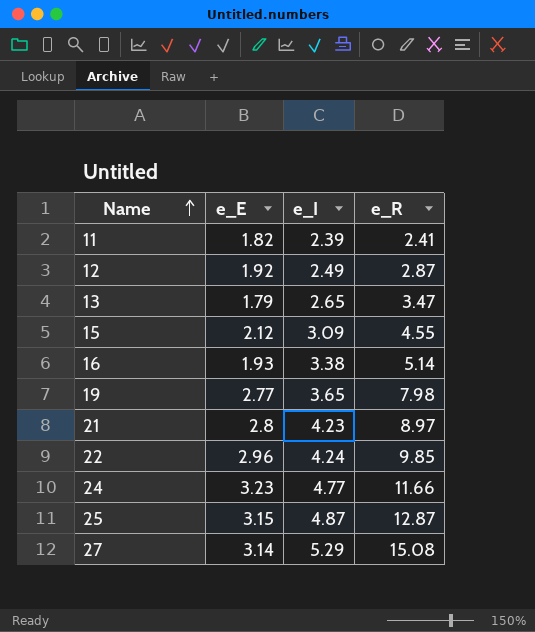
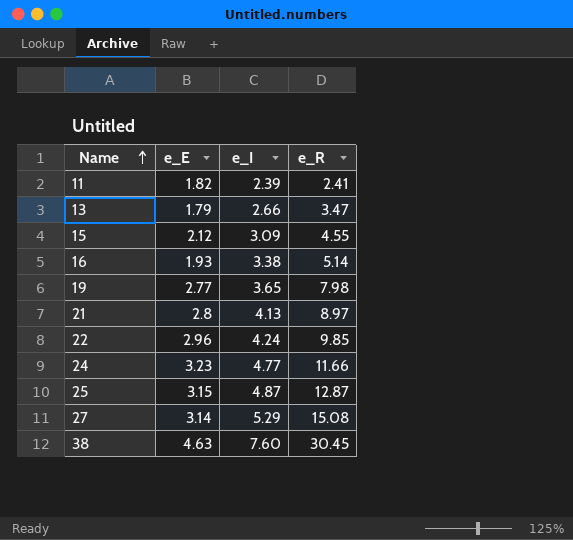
row 12: 1.92 | 2.49 | 2.87 -> none
13 | e_I: 2.65 -> 2.66
21 | e_I: 4.23 -> 4.13
row 38: none -> 4.63 | 7.60 | 30.45

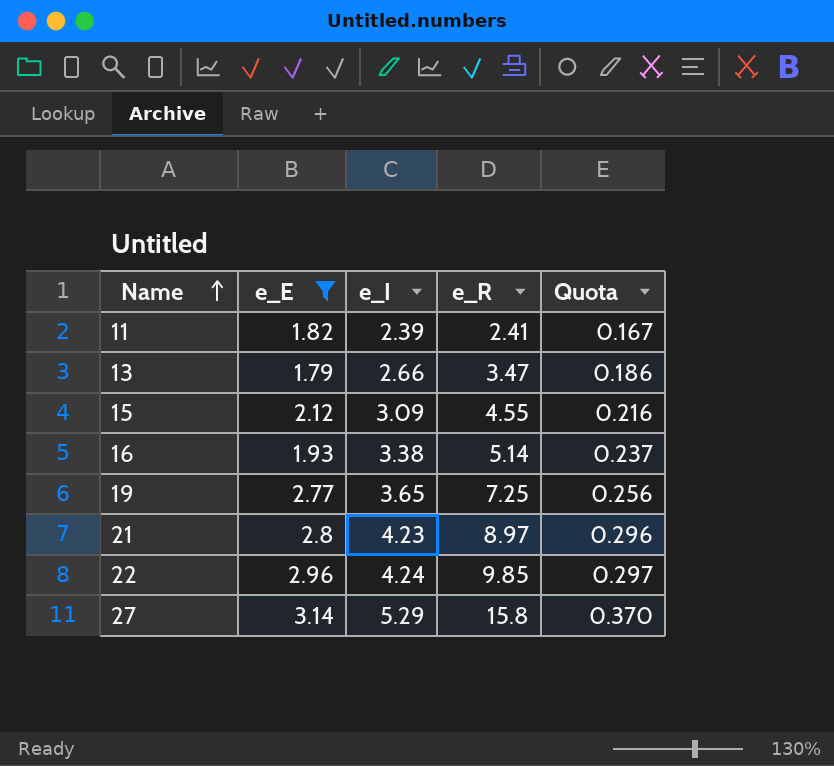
filter: none -> e_E <= 3.14
column Quota | formula: none -> [e_I] * 0.07
19 | e_R: 7.98 -> 7.25
21 | e_I: 4.13 -> 4.23
27 | e_R: 15.08 -> 15.8

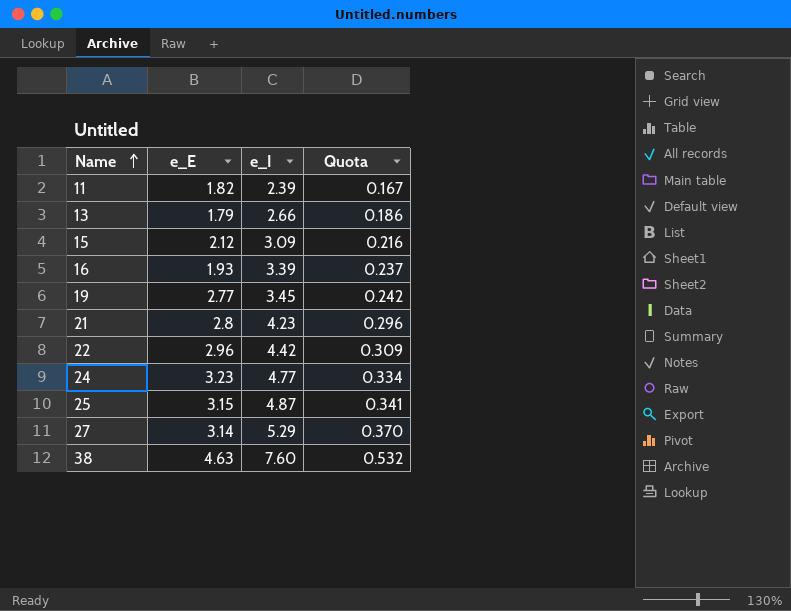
filter: e_E <= 3.14 -> none
column e_R | position: 4 -> none
16 | e_I: 3.38 -> 3.39
19 | e_I: 3.65 -> 3.45
19 | Quota: 0.256 -> 0.242
22 | e_I: 4.24 -> 4.42
22 | Quota: 0.297 -> 0.309

